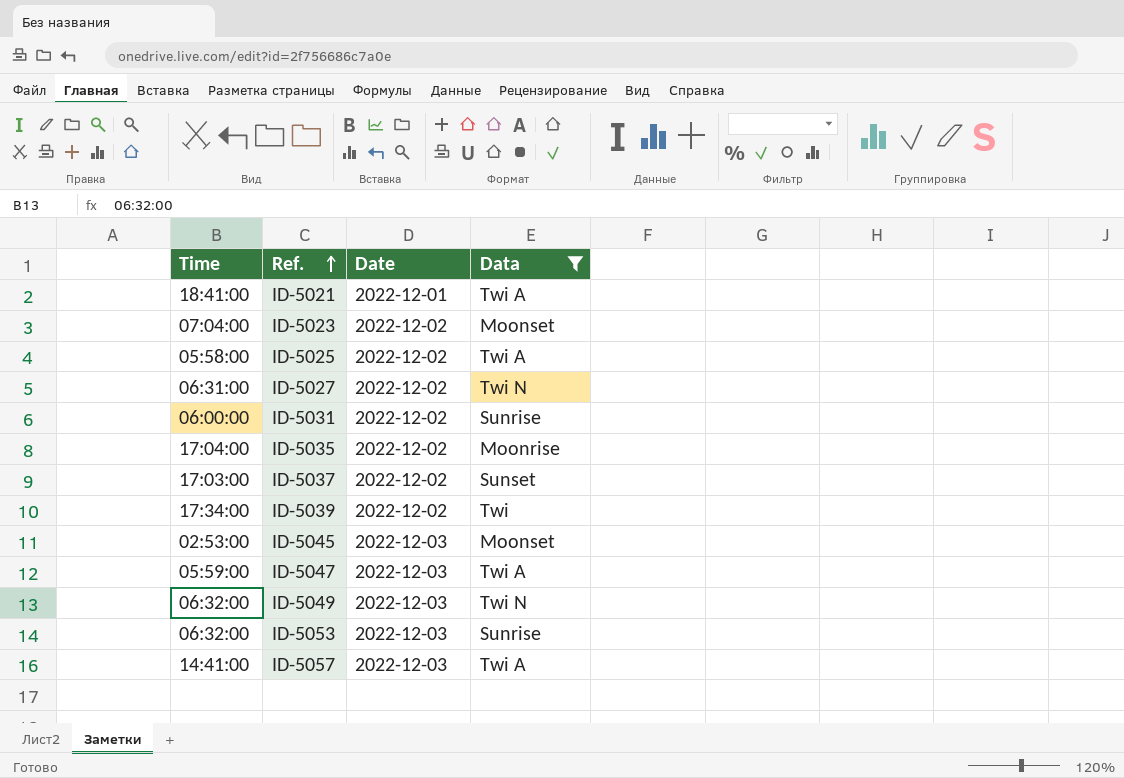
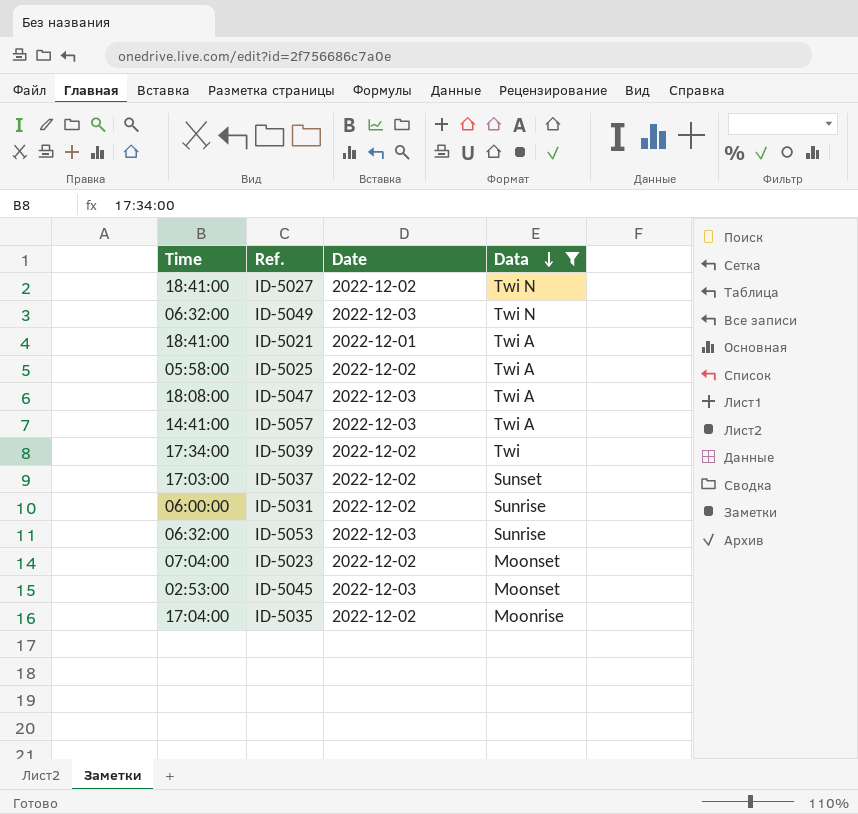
row order: Ref. ascending -> Data descending
ID-5027 | Time: 06:31:00 -> 18:41:00
ID-5047 | Time: 05:59:00 -> 18:08:00

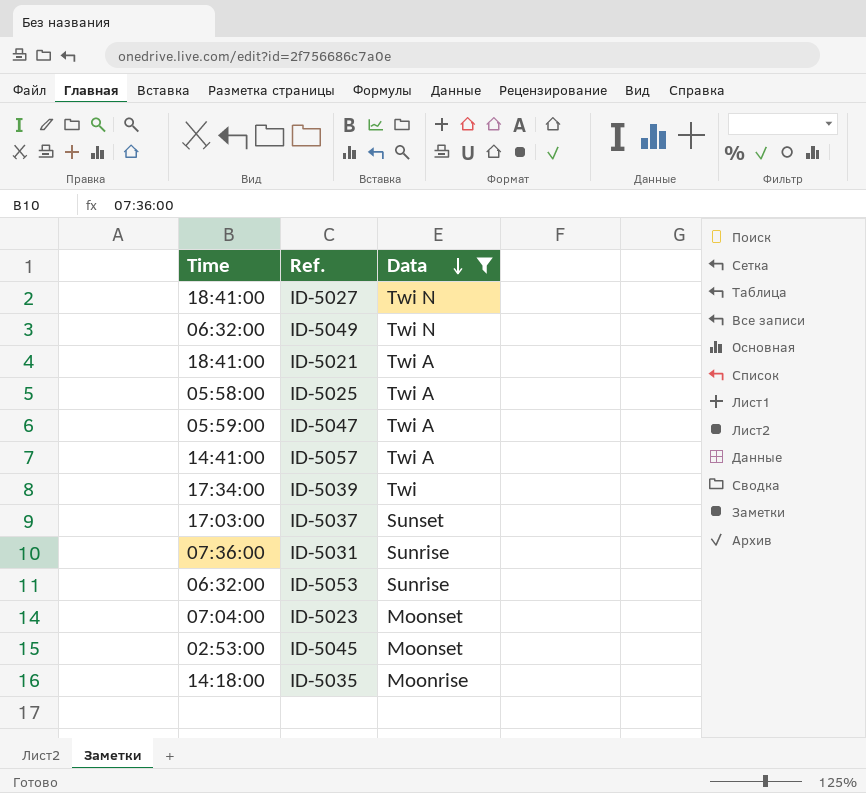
column Date | position: 3 -> none
ID-5047 | Time: 18:08:00 -> 05:59:00
ID-5031 | Time: 06:00:00 -> 07:36:00
ID-5035 | Time: 17:04:00 -> 14:18:00

